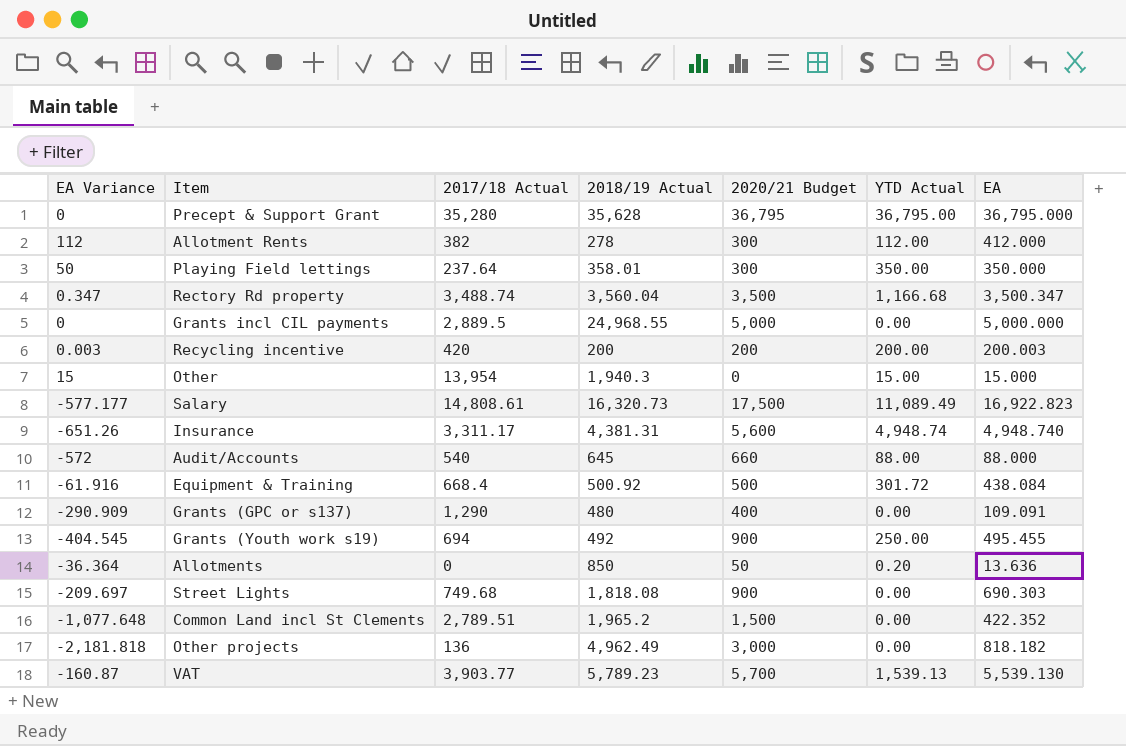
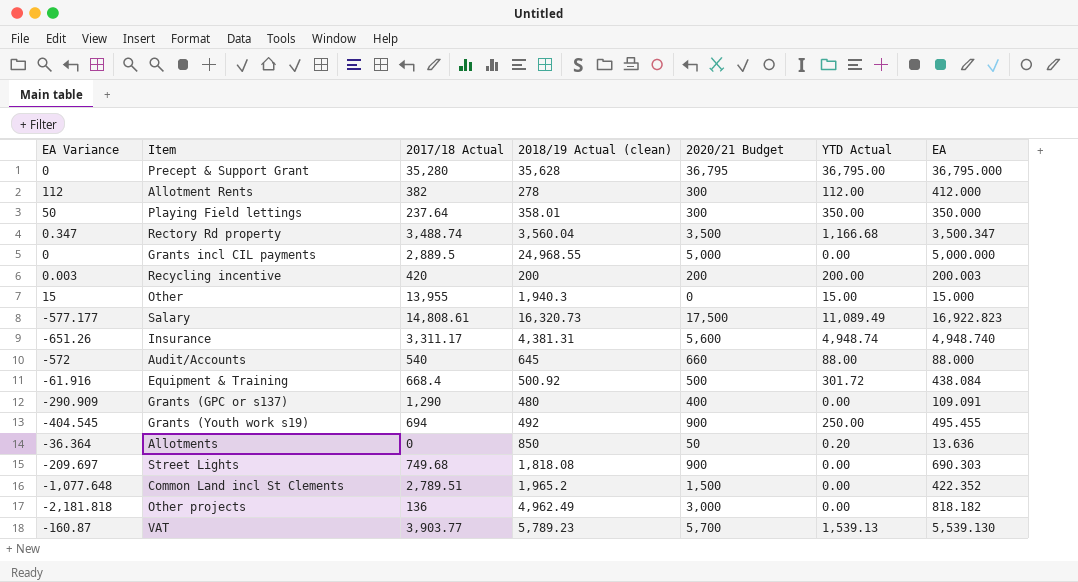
column name: 2018/19 Actual -> 2018/19 Actual (clean)
Other | 2017/18 Actual: 13,954 -> 13,955

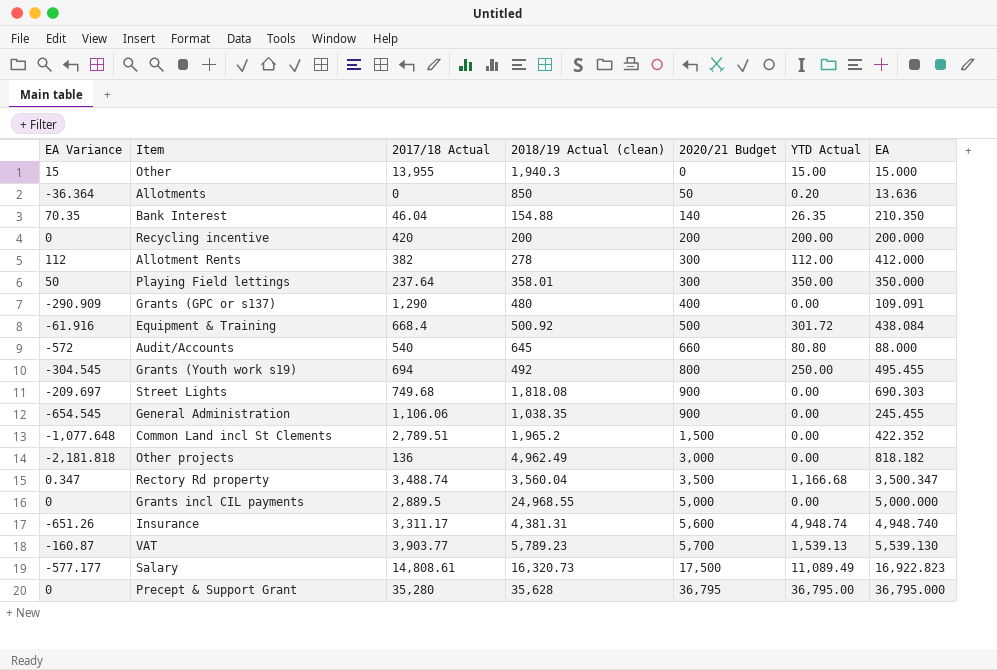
row order: none -> 2020/21 Budget ascending
row Bank Interest: none -> 70.35 | 46.04 | 154.88 | 140 | 26.35 | 210.350
Recycling incentive | EA Variance: 0.003 -> 0
Recycling incentive | EA: 200.003 -> 200.000
Audit/Accounts | YTD Actual: 88.00 -> 80.80
Grants (Youth work s19) | EA Variance: -404.545 -> -304.545
Grants (Youth work s19) | 2020/21 Budget: 900 -> 800
row General Administration: none -> -654.545 | 1,106.06 | 1,038.35 | 900 | 0.00 | 245.455

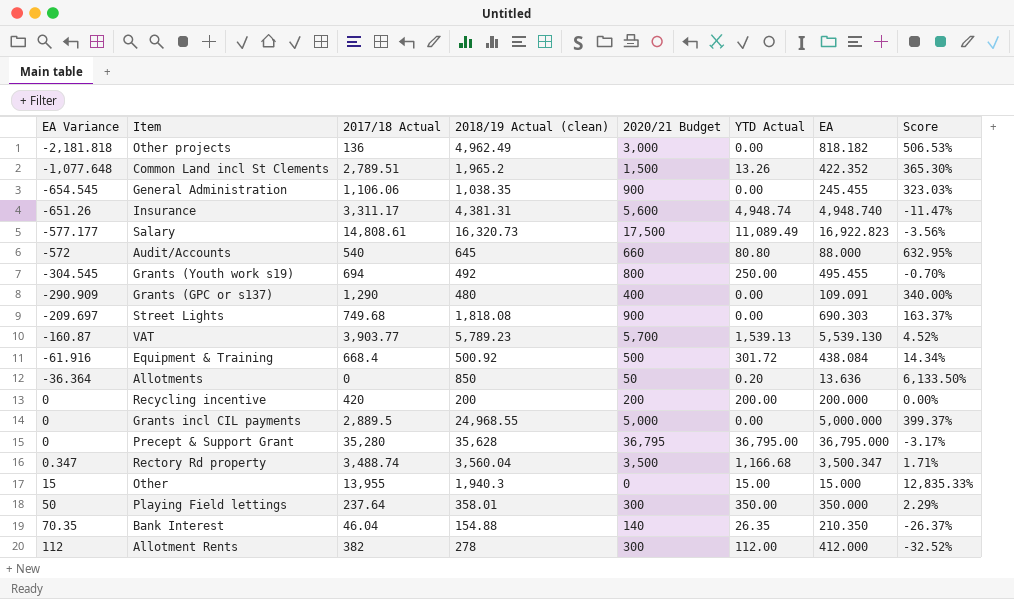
row order: 2020/21 Budget ascending -> EA Variance ascending
column Score | formula: none -> ([2018/19 Actual (clean)] - [EA]) / [EA]
Common Land incl St Clements | YTD Actual: 0.00 -> 13.26

